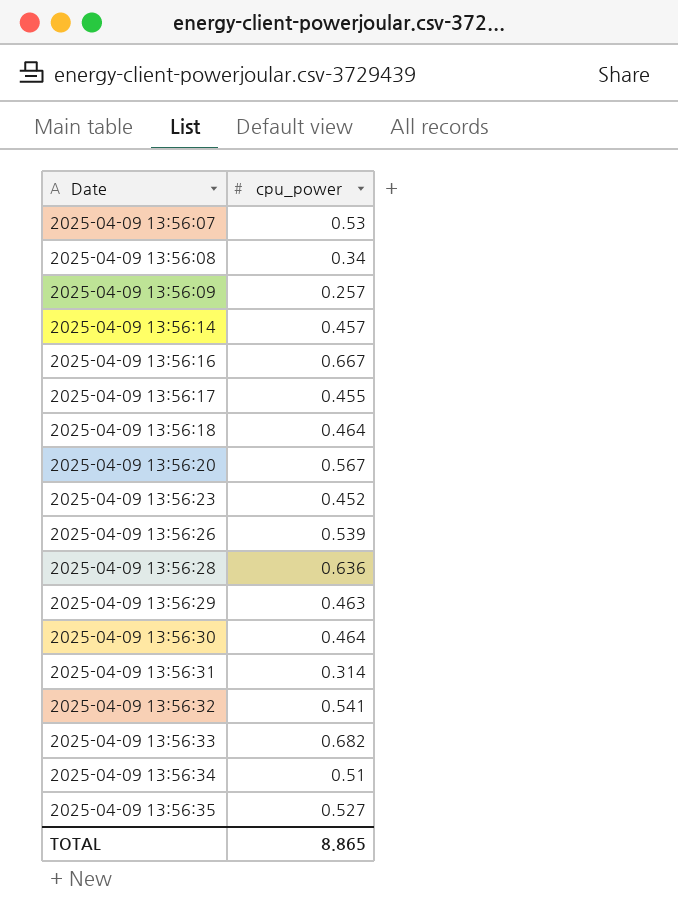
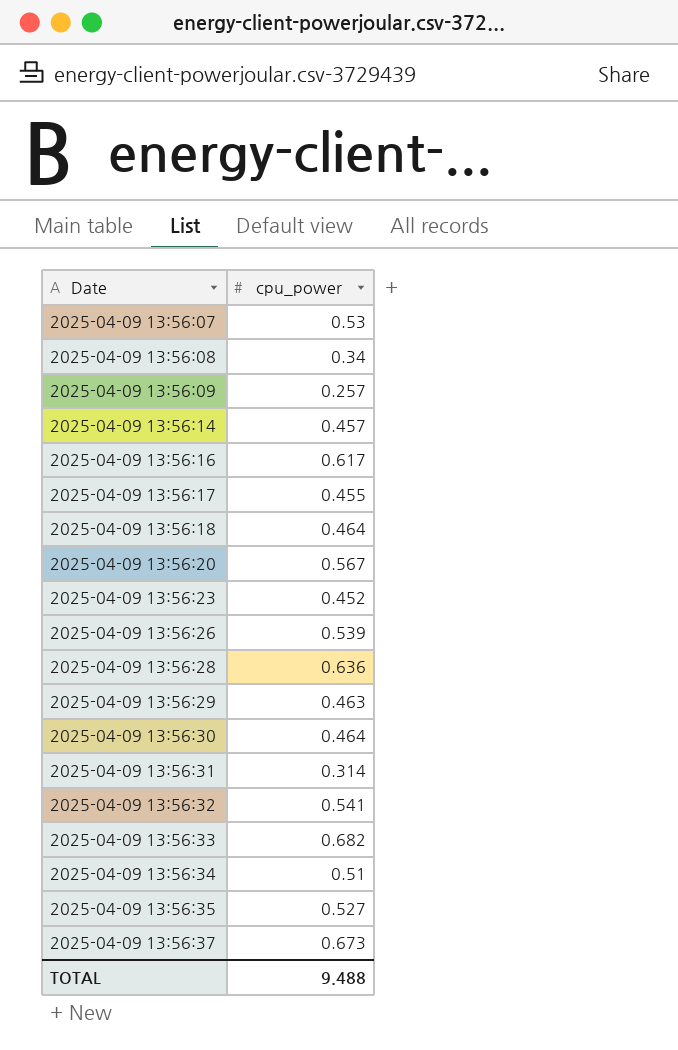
2025-04-09 13:56:16 | cpu_power: 0.667 -> 0.617
row 2025-04-09 13:56:37: none -> 0.673
TOTAL | cpu_power: 8.865 -> 9.488

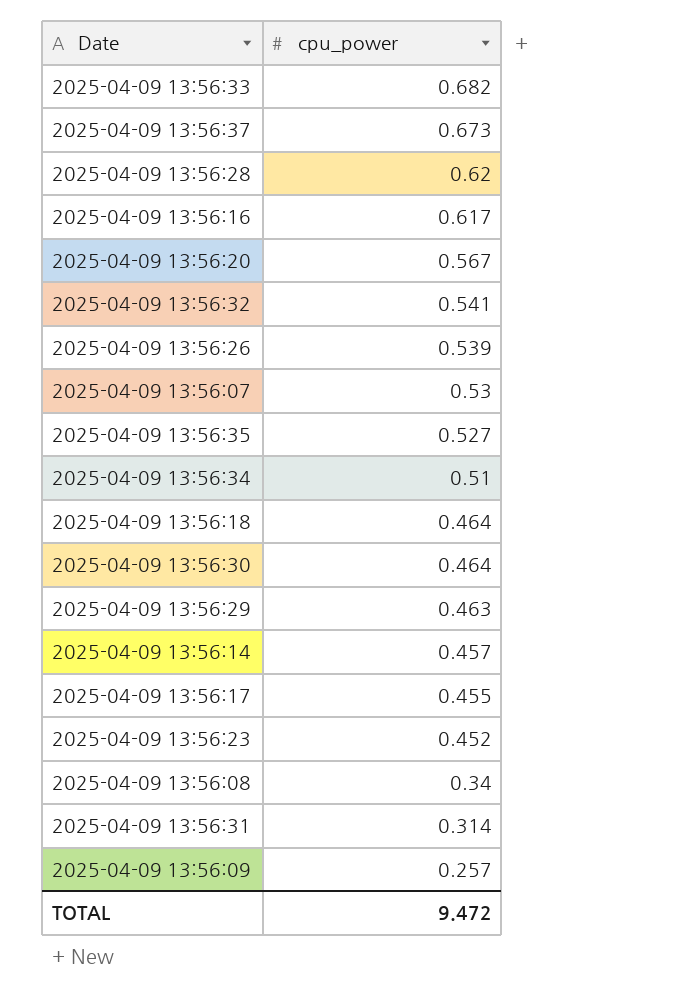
row order: Date ascending -> cpu_power descending
2025-04-09 13:56:28 | cpu_power: 0.636 -> 0.62
TOTAL | cpu_power: 9.488 -> 9.472

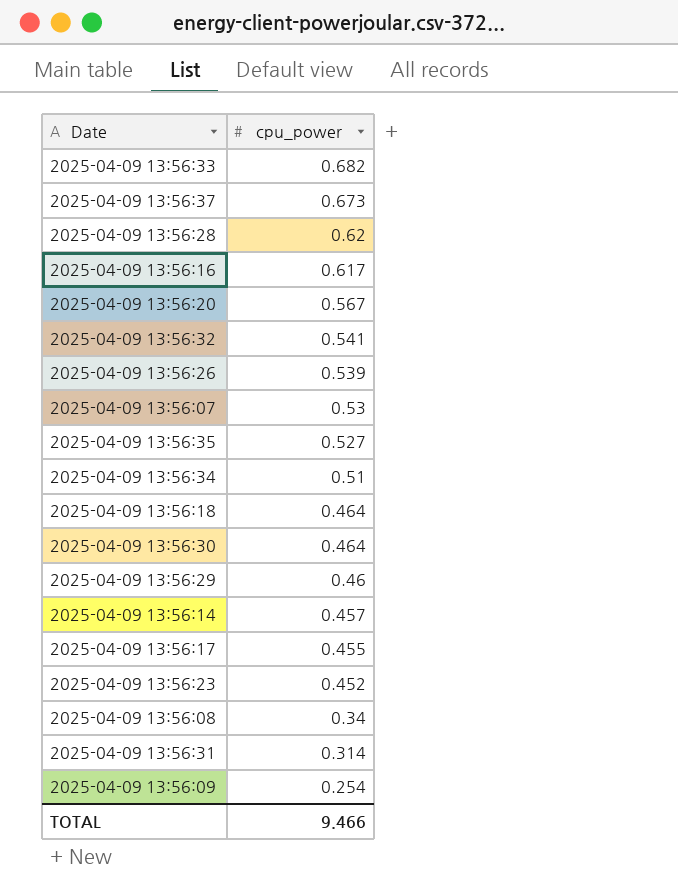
2025-04-09 13:56:29 | cpu_power: 0.463 -> 0.46
2025-04-09 13:56:09 | cpu_power: 0.257 -> 0.254
TOTAL | cpu_power: 9.472 -> 9.466

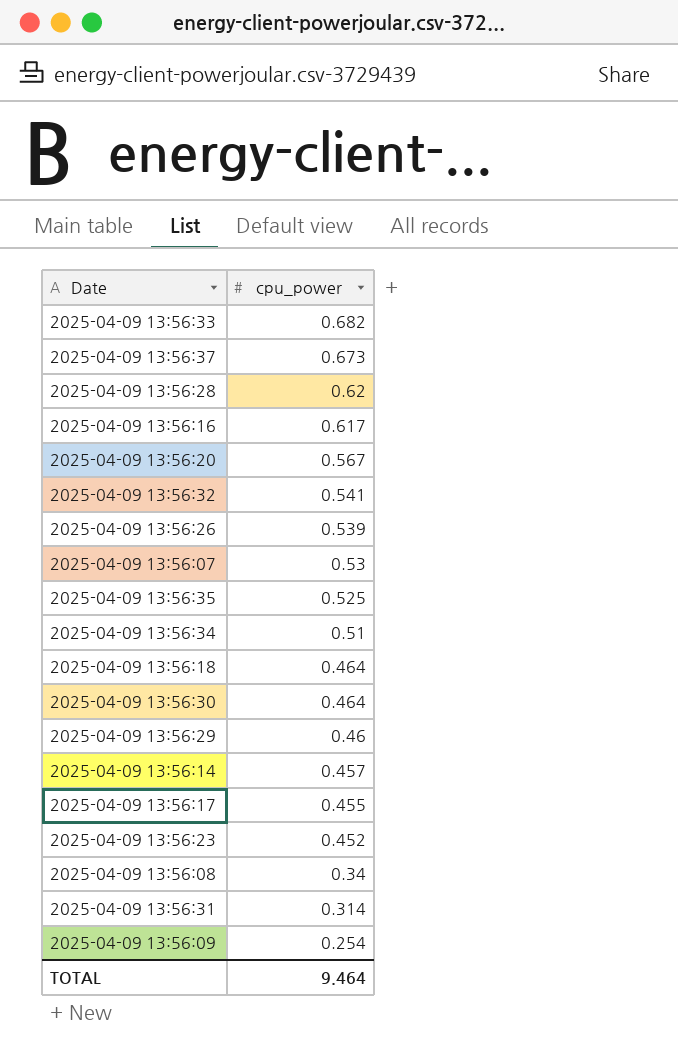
2025-04-09 13:56:35 | cpu_power: 0.527 -> 0.525
TOTAL | cpu_power: 9.466 -> 9.464

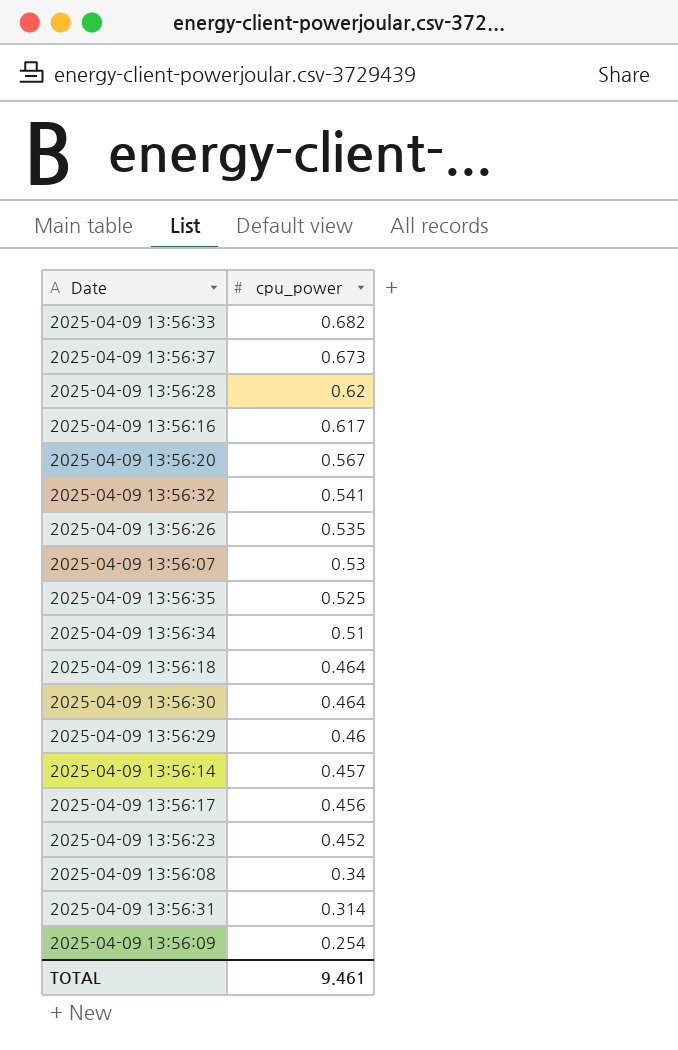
2025-04-09 13:56:26 | cpu_power: 0.539 -> 0.535
2025-04-09 13:56:17 | cpu_power: 0.455 -> 0.456
TOTAL | cpu_power: 9.464 -> 9.461

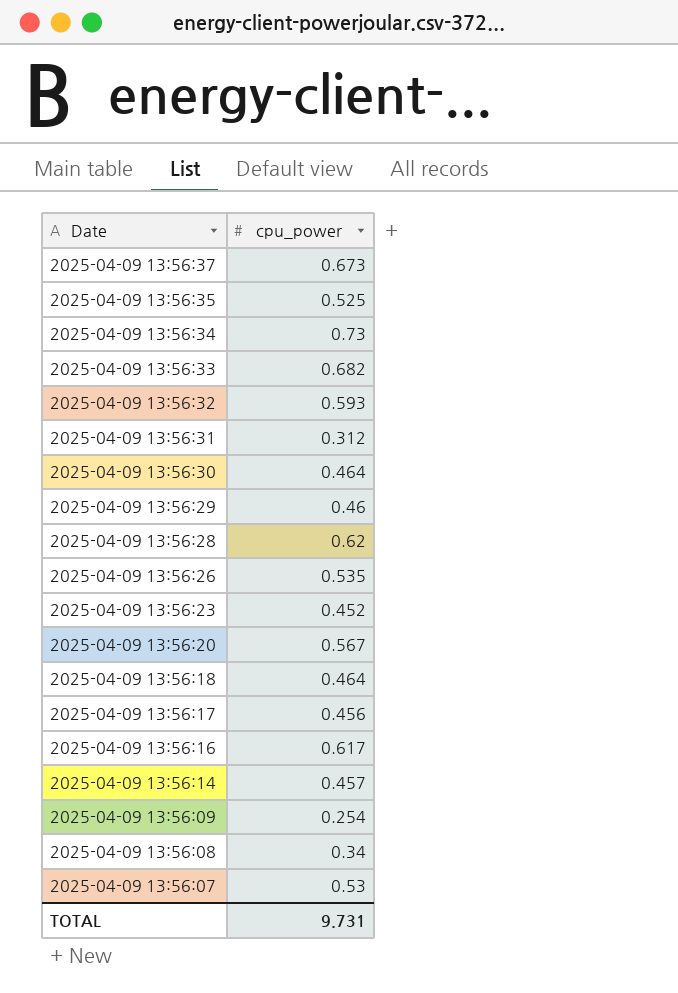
row order: cpu_power descending -> Date descending
2025-04-09 13:56:34 | cpu_power: 0.51 -> 0.73
2025-04-09 13:56:32 | cpu_power: 0.541 -> 0.593
2025-04-09 13:56:31 | cpu_power: 0.314 -> 0.312
TOTAL | cpu_power: 9.461 -> 9.731

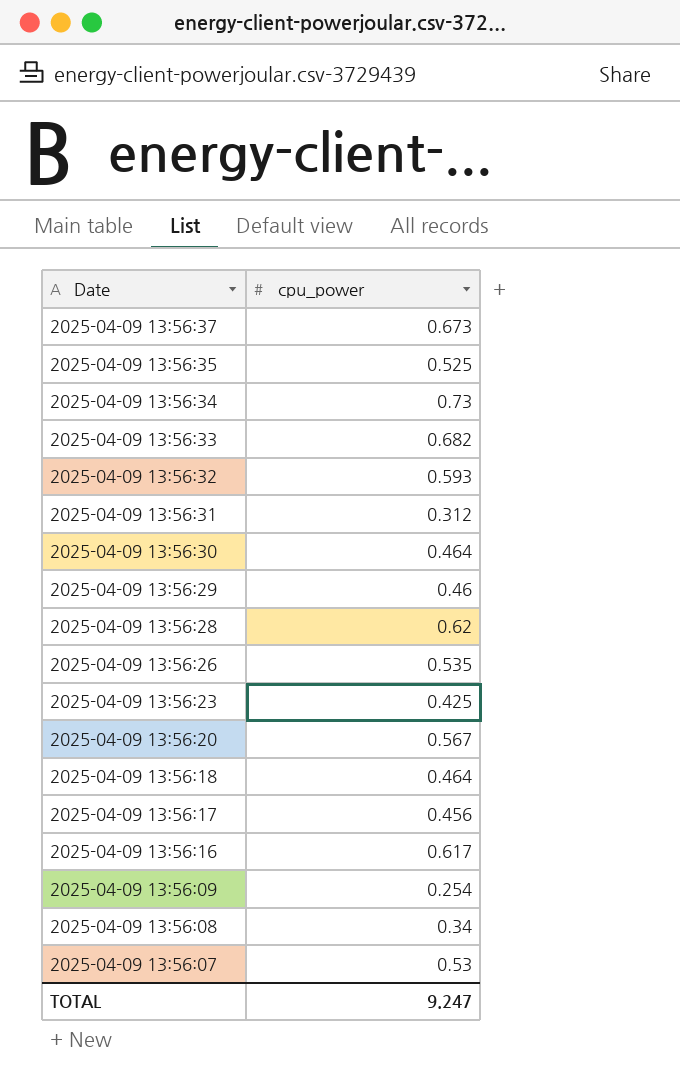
row 2025-04-09 13:56:14: 0.457 -> none
2025-04-09 13:56:23 | cpu_power: 0.452 -> 0.425
TOTAL | cpu_power: 9.731 -> 9.247

